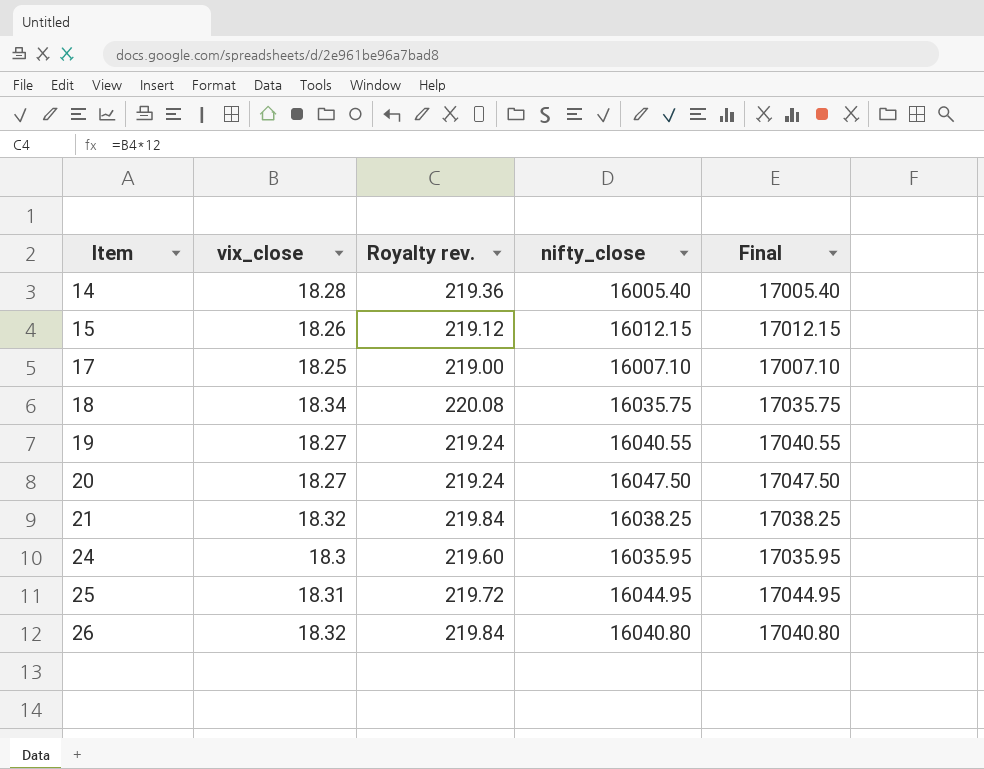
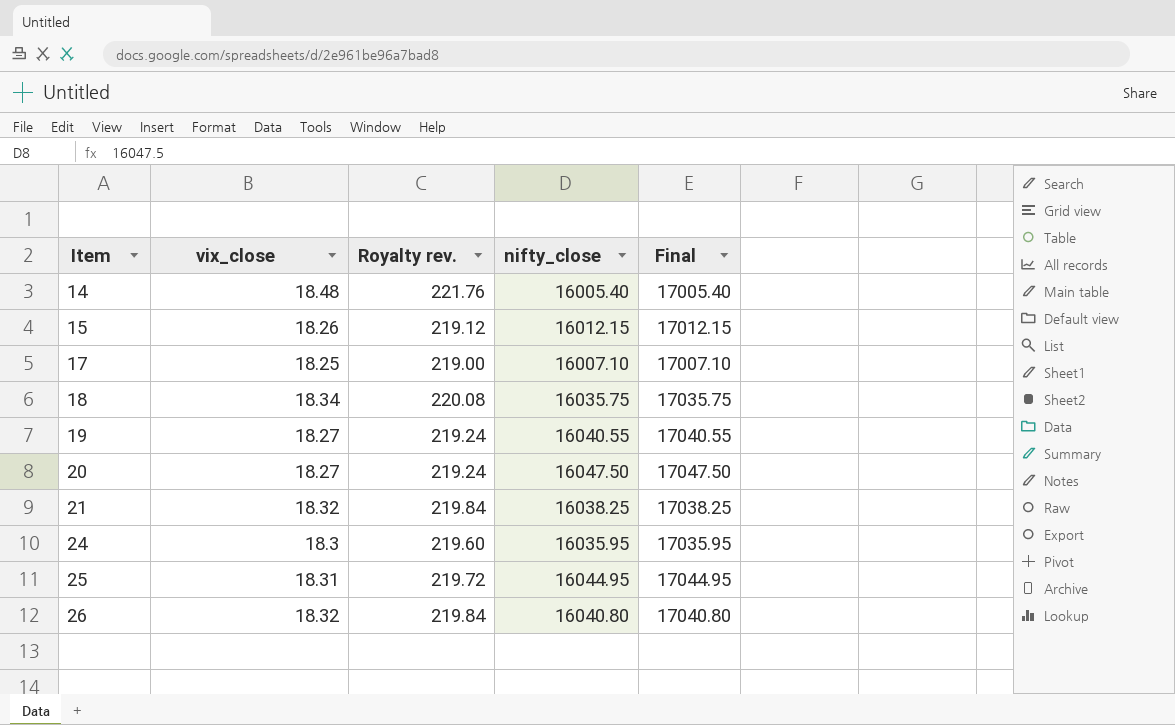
14 | vix_close: 18.28 -> 18.48
14 | Royalty rev.: 219.36 -> 221.76

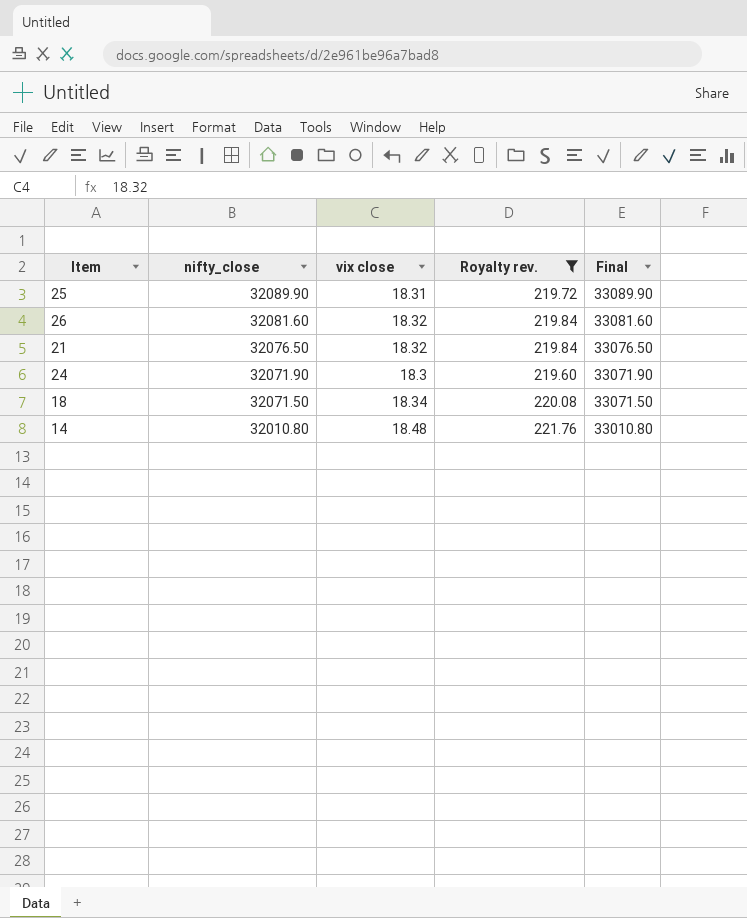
filter: none -> Royalty rev. >= 219.60
row order: Item ascending -> nifty_close descending
column nifty_close | position: 4 -> 2
column name: vix_close -> vix close
25 | nifty_close: 16044.95 -> 32089.90
25 | Final: 17044.95 -> 33089.90
26 | nifty_close: 16040.80 -> 32081.60
26 | Final: 17040.80 -> 33081.60
21 | nifty_close: 16038.25 -> 32076.50
21 | Final: 17038.25 -> 33076.50
24 | nifty_close: 16035.95 -> 32071.90
24 | Final: 17035.95 -> 33071.90
18 | nifty_close: 16035.75 -> 32071.50
18 | Final: 17035.75 -> 33071.50
14 | nifty_close: 16005.40 -> 32010.80
14 | Final: 17005.40 -> 33010.80

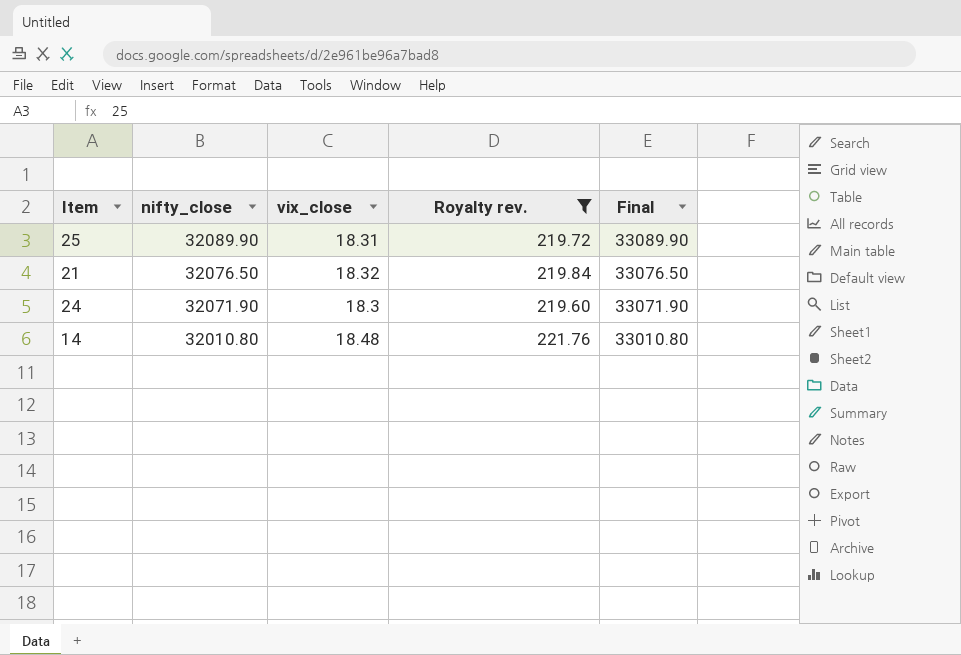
column name: vix close -> vix_close
row 26: 32081.60 | 18.32 | 219.84 | 33081.60 -> none
row 18: 32071.50 | 18.34 | 220.08 | 33071.50 -> none

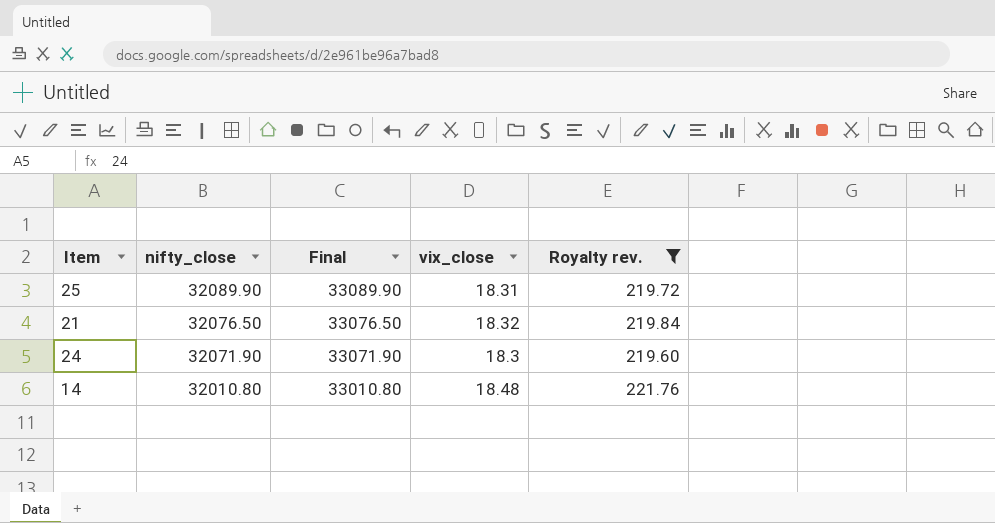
column Final | position: 5 -> 3

